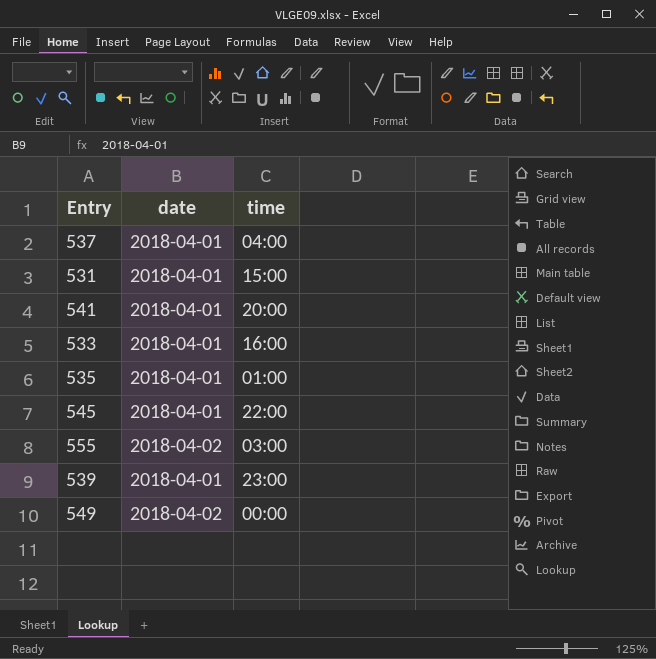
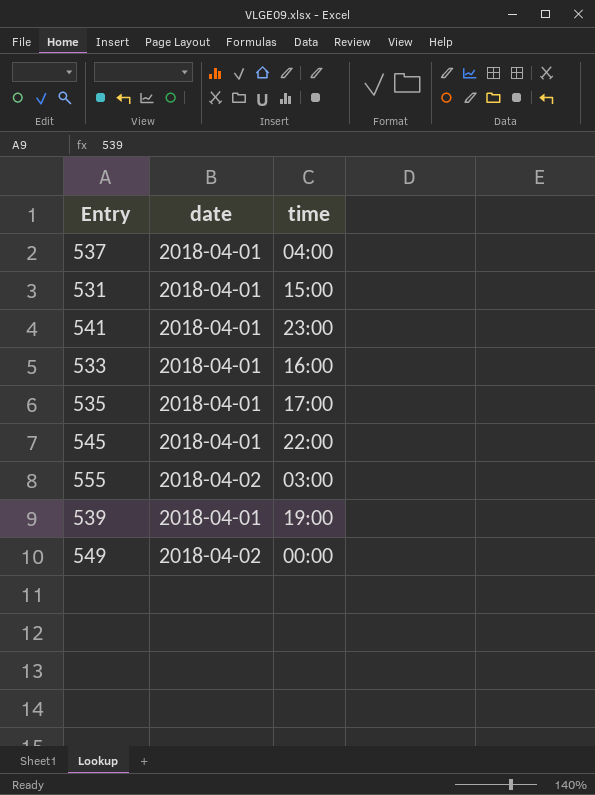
541 | time: 20:00 -> 23:00
535 | time: 01:00 -> 17:00
539 | time: 23:00 -> 19:00

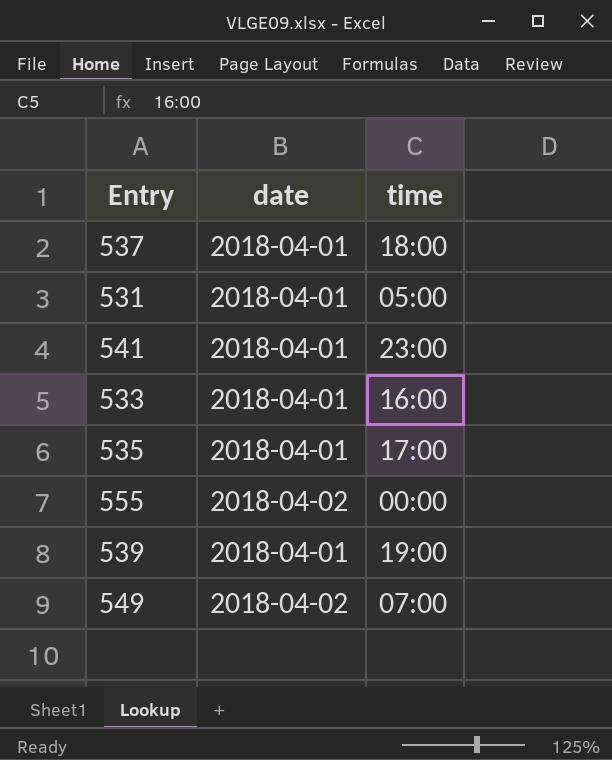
row 545: 2018-04-01 | 22:00 -> none
537 | time: 04:00 -> 18:00
531 | time: 15:00 -> 05:00
555 | time: 03:00 -> 00:00
549 | time: 00:00 -> 07:00

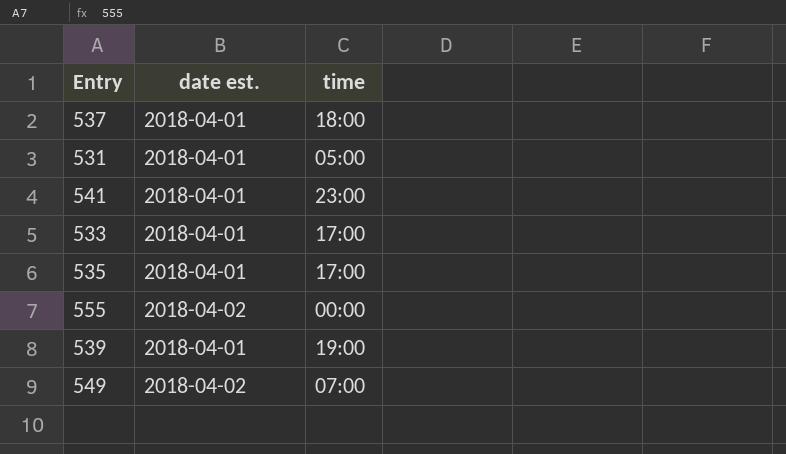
column name: date -> date est.
533 | time: 16:00 -> 17:00

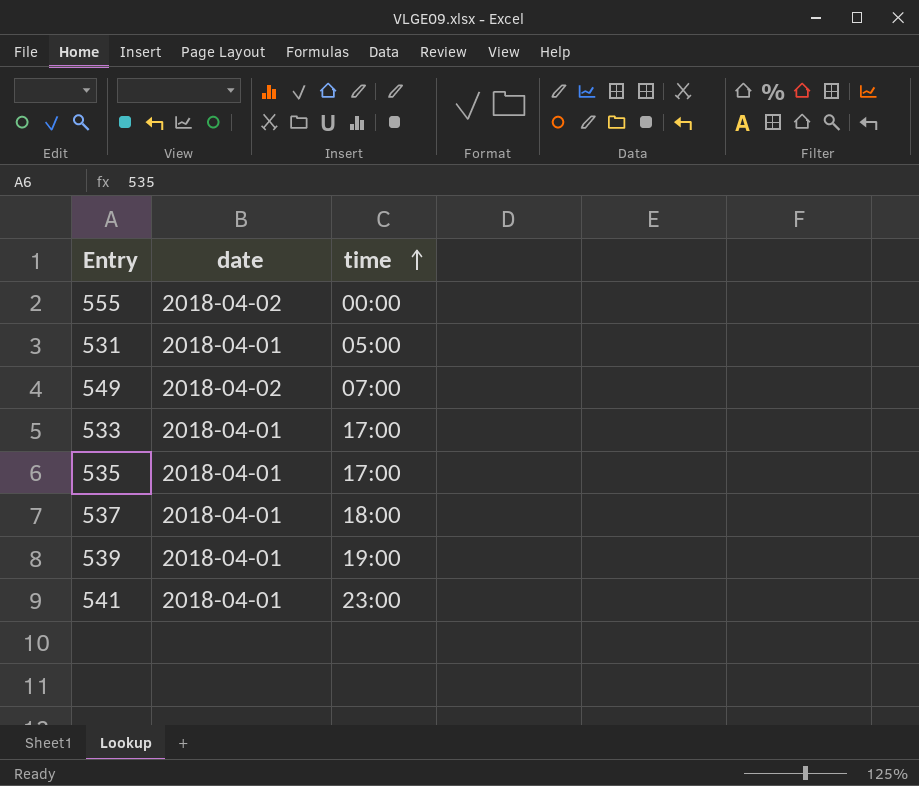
row order: none -> time ascending
column name: date est. -> date

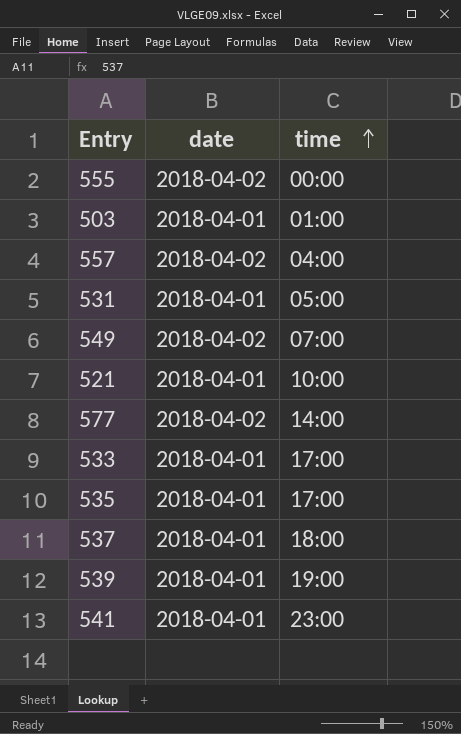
row 503: none -> 2018-04-01 | 01:00
row 557: none -> 2018-04-02 | 04:00
row 521: none -> 2018-04-01 | 10:00
row 577: none -> 2018-04-02 | 14:00

